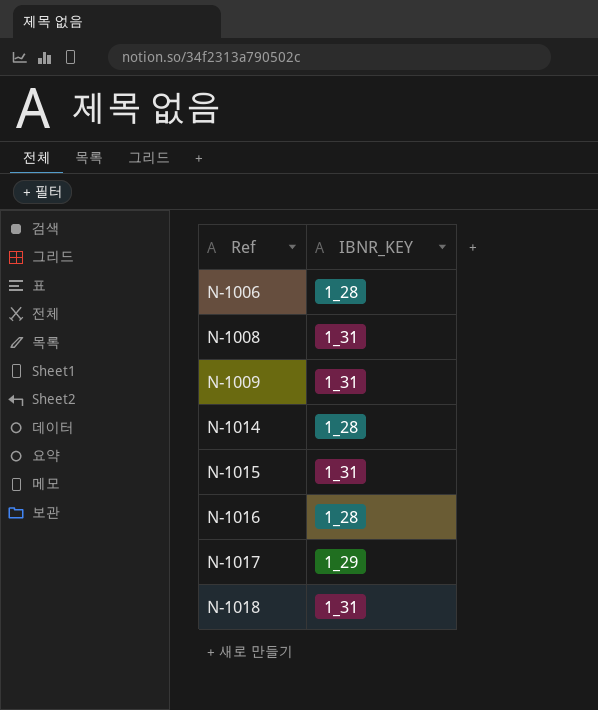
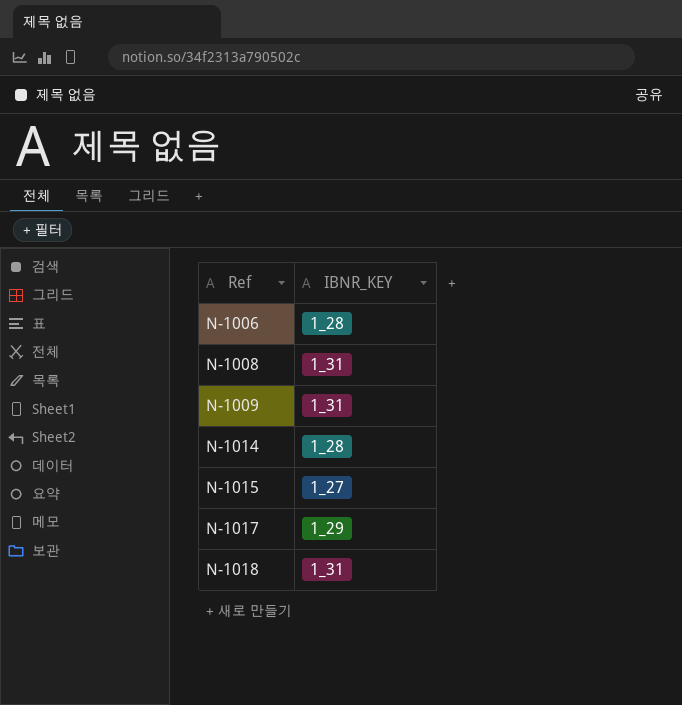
row N-1016: 1_28 -> none
N-1015 | IBNR_KEY: 1_31 -> 1_27

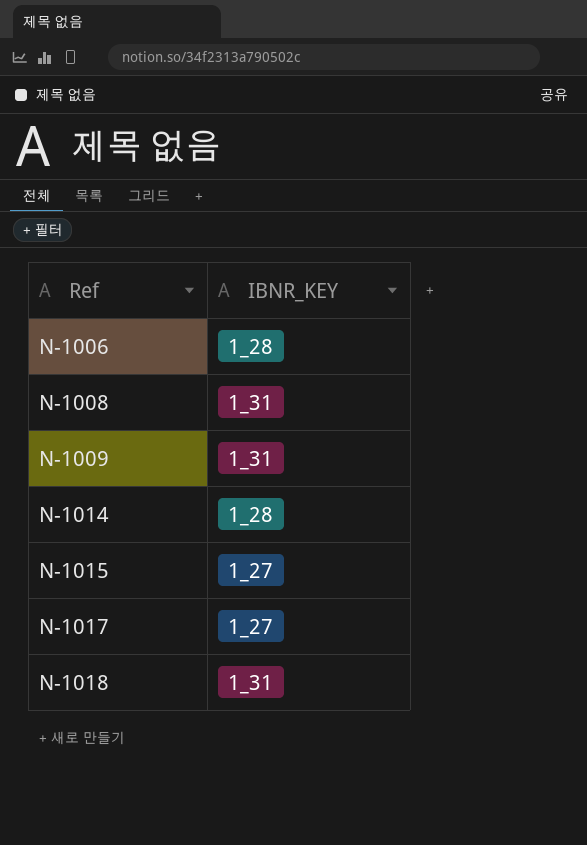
N-1017 | IBNR_KEY: 1_29 -> 1_27

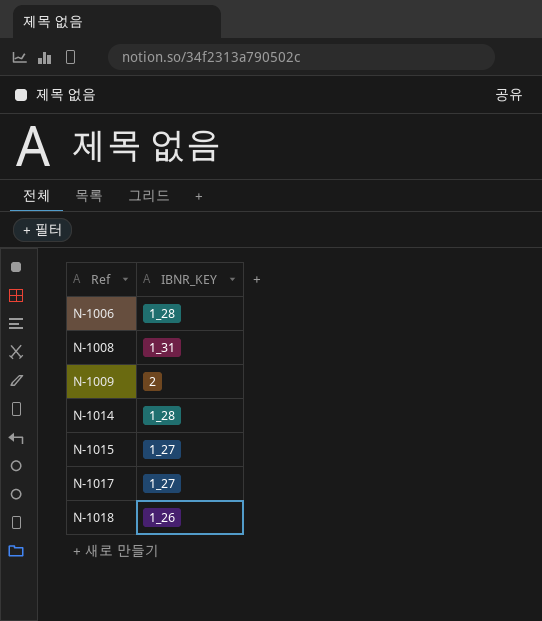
N-1009 | IBNR_KEY: 1_31 -> 2
N-1018 | IBNR_KEY: 1_31 -> 1_26

